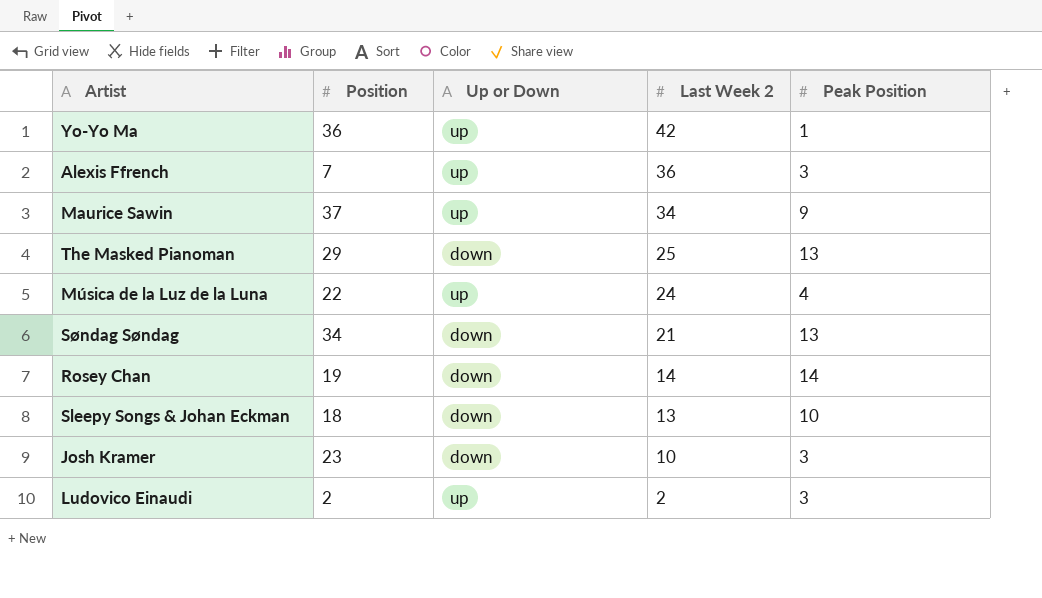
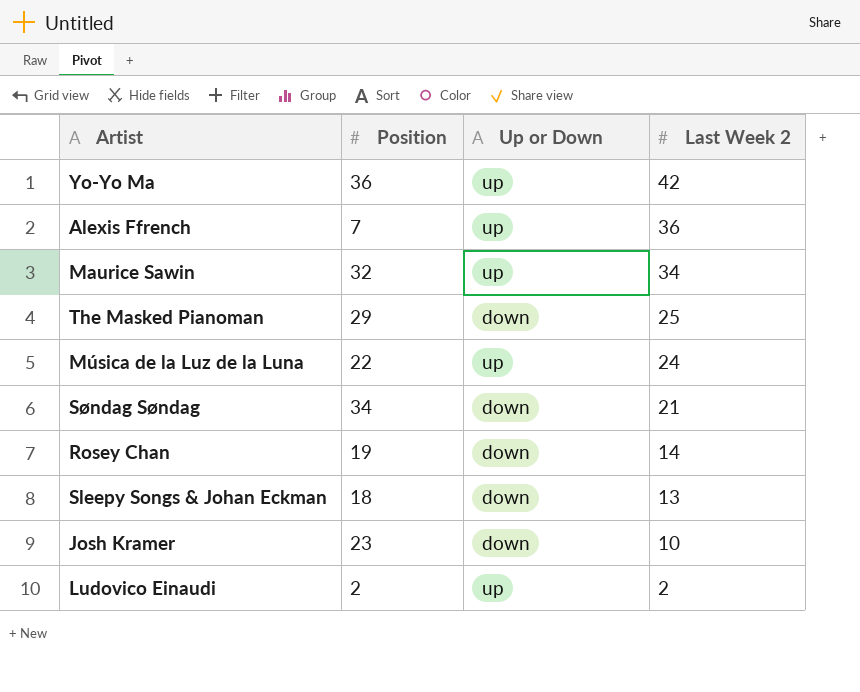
column Peak Position | position: 5 -> none
Maurice Sawin | Position: 37 -> 32

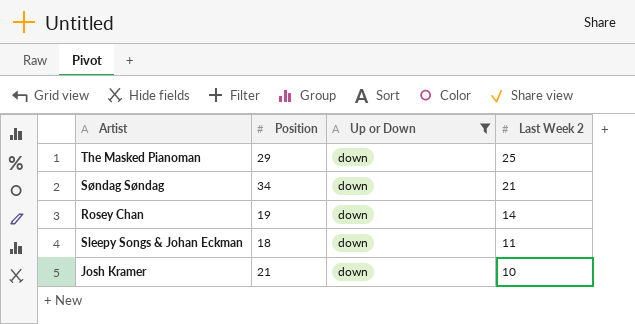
filter: none -> Up or Down = down
Sleepy Songs & Johan Eckman | Last Week 2: 13 -> 11
Josh Kramer | Position: 23 -> 21

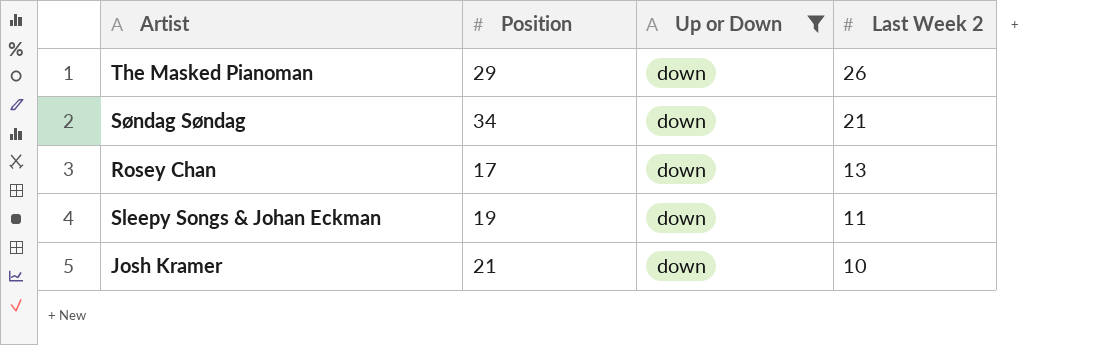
The Masked Pianoman | Last Week 2: 25 -> 26
Rosey Chan | Position: 19 -> 17
Rosey Chan | Last Week 2: 14 -> 13
Sleepy Songs & Johan Eckman | Position: 18 -> 19

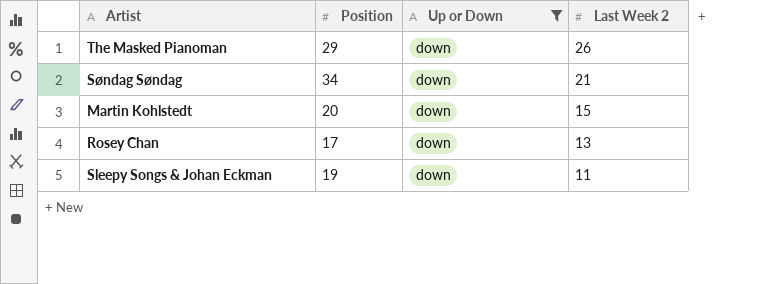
row Josh Kramer: 21 | down | 10 -> none
row Martin Kohlstedt: none -> 20 | down | 15

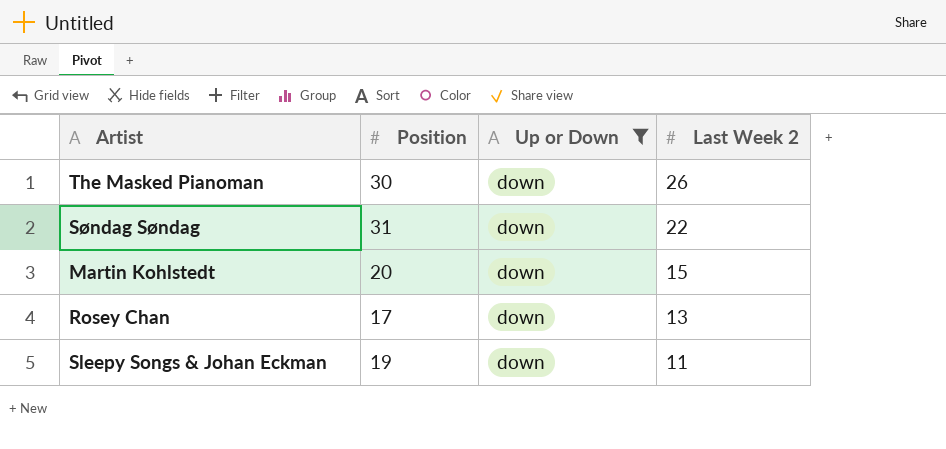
The Masked Pianoman | Position: 29 -> 30
Søndag Søndag | Position: 34 -> 31
Søndag Søndag | Last Week 2: 21 -> 22

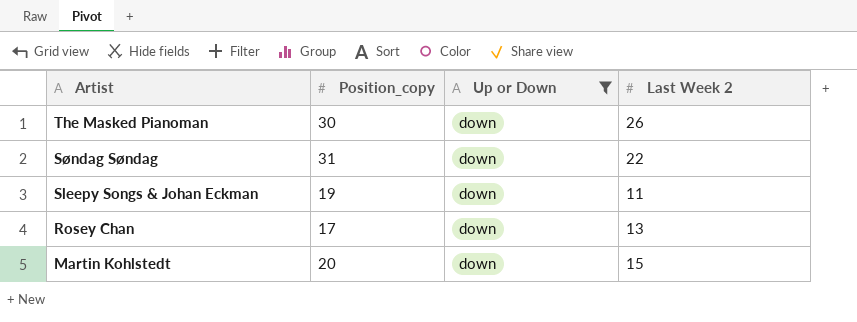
row order: Last Week 2 descending -> Artist descending
column name: Position -> Position_copy

